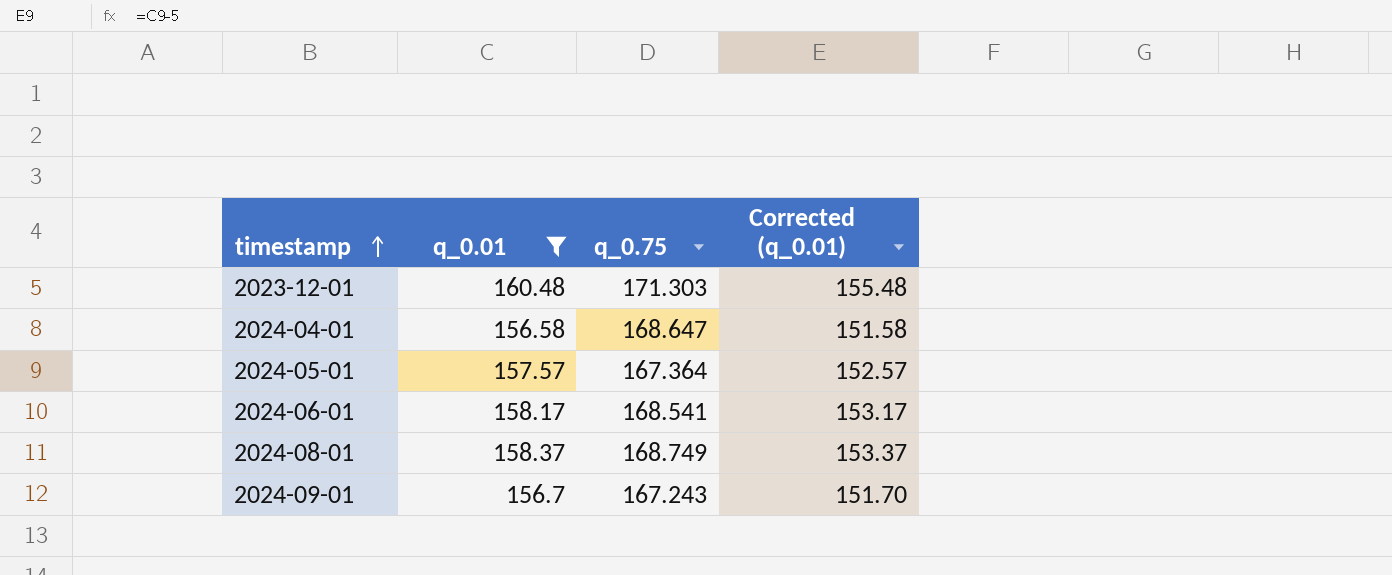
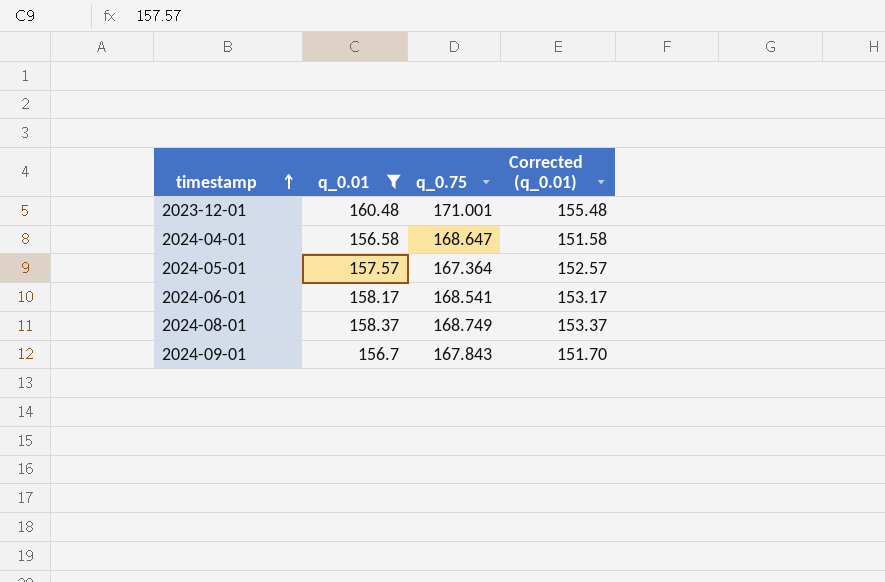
2023-12-01 | q_0.75: 171.303 -> 171.001
2024-09-01 | q_0.75: 167.243 -> 167.843

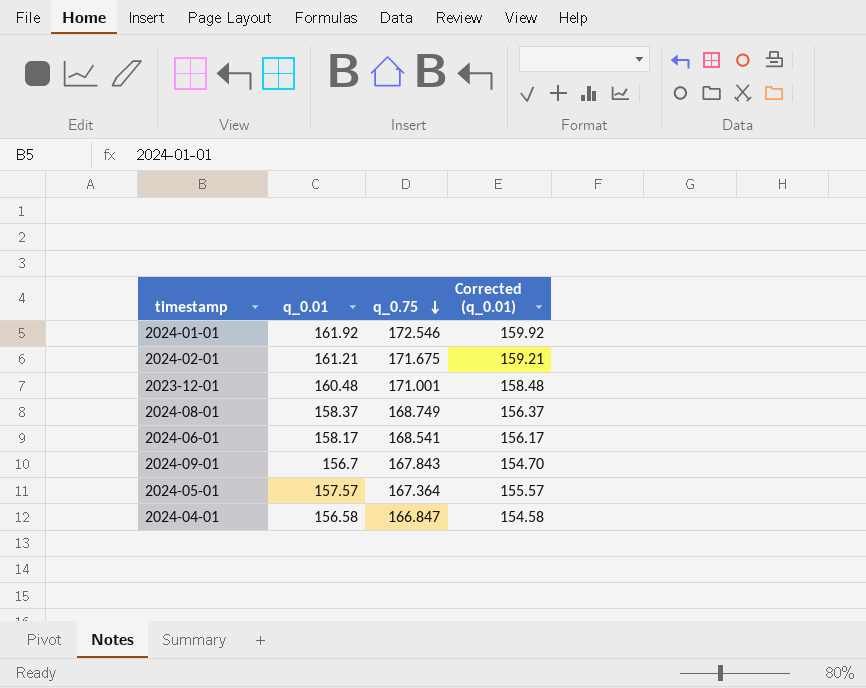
filter: q_0.01 <= 160.48 -> none
row order: timestamp ascending -> q_0.75 descending
column Corrected (q_0.01) | formula: [q_0.01] - 5 -> [q_0.01] - 2
2024-04-01 | q_0.75: 168.647 -> 166.847

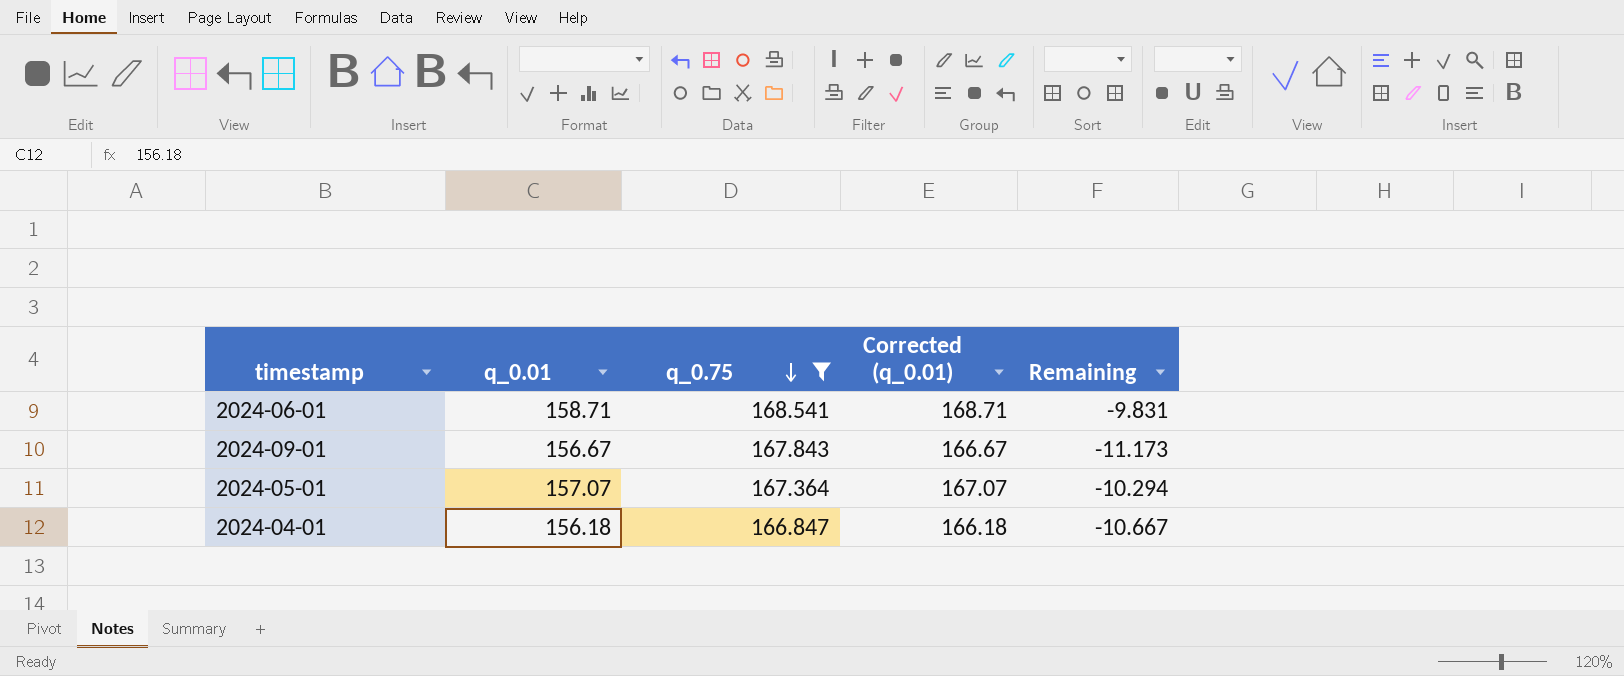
filter: none -> q_0.75 <= 168.541
column Corrected (q_0.01) | formula: [q_0.01] - 2 -> [q_0.01] + 10
column Remaining | formula: none -> [q_0.01] - [q_0.75]
2024-06-01 | q_0.01: 158.17 -> 158.71
2024-09-01 | q_0.01: 156.7 -> 156.67
2024-05-01 | q_0.01: 157.57 -> 157.07
2024-04-01 | q_0.01: 156.58 -> 156.18

